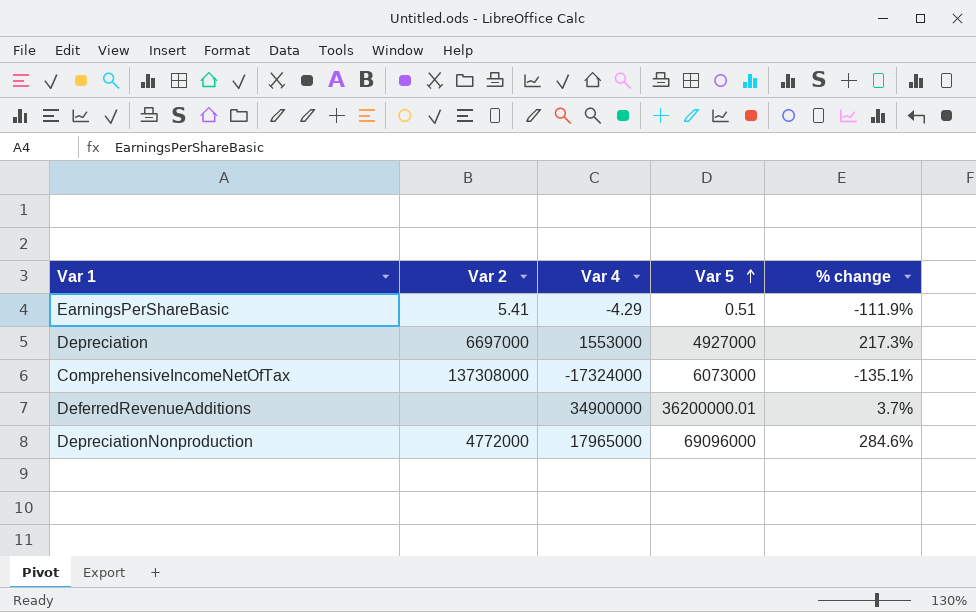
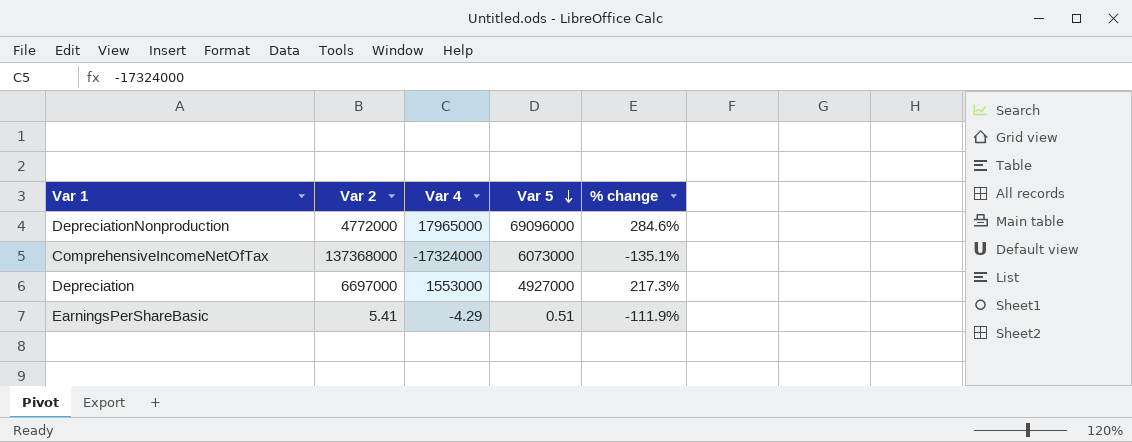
row order: Var 5 ascending -> Var 5 descending
row DeferredRevenueAdditions: none | 34900000 | 36200000.01 | 3.7% -> none
ComprehensiveIncomeNetOfTax | Var 2: 137308000 -> 137368000

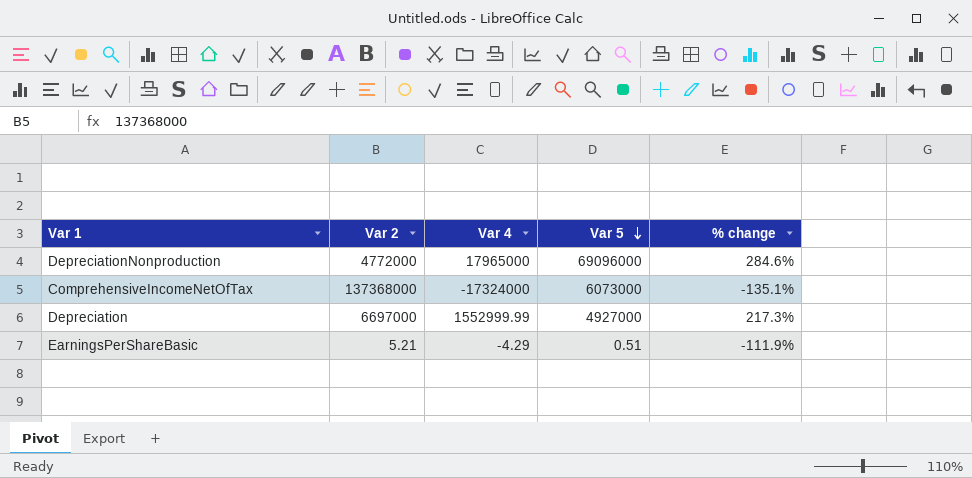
Depreciation | Var 4: 1553000 -> 1552999.99
EarningsPerShareBasic | Var 2: 5.41 -> 5.21

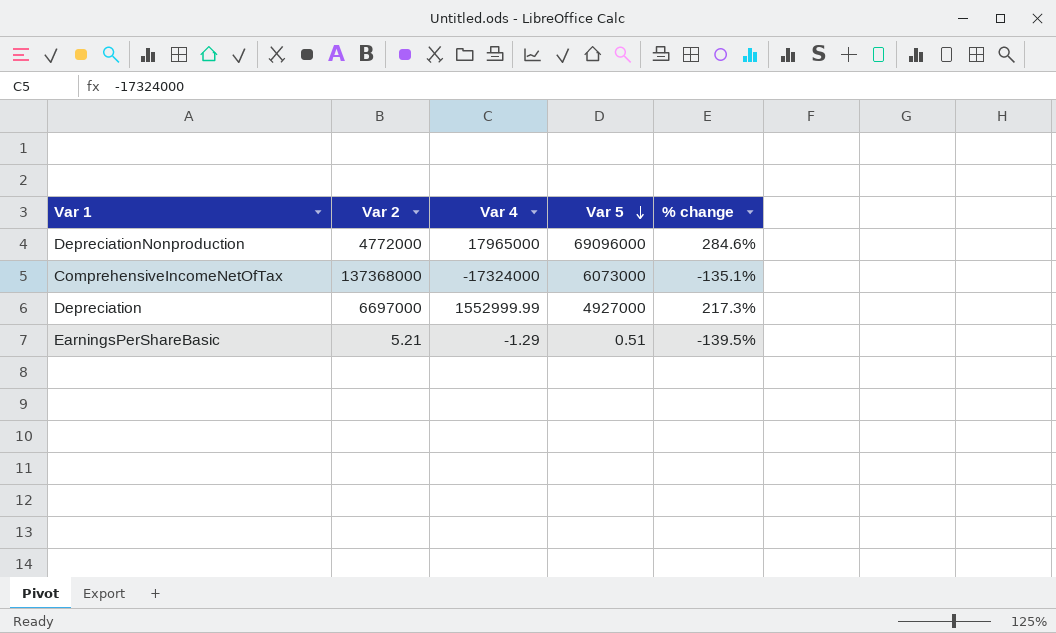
EarningsPerShareBasic | Var 4: -4.29 -> -1.29
EarningsPerShareBasic | % change: -111.9% -> -139.5%

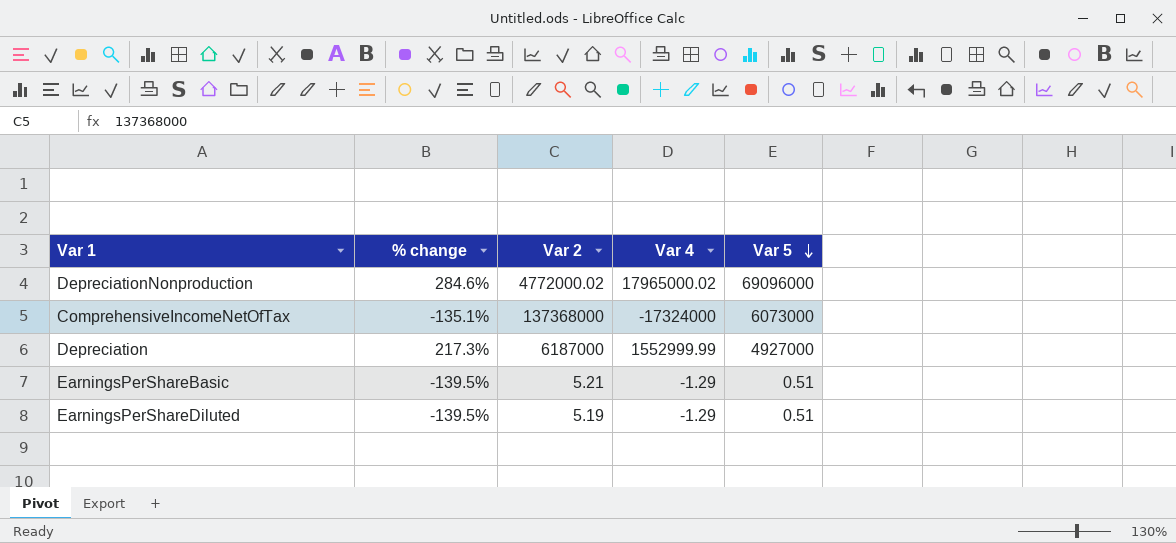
column % change | position: 5 -> 2
DepreciationNonproduction | Var 2: 4772000 -> 4772000.02
DepreciationNonproduction | Var 4: 17965000 -> 17965000.02
Depreciation | Var 2: 6697000 -> 6187000
row EarningsPerShareDiluted: none -> -139.5% | 5.19 | -1.29 | 0.51

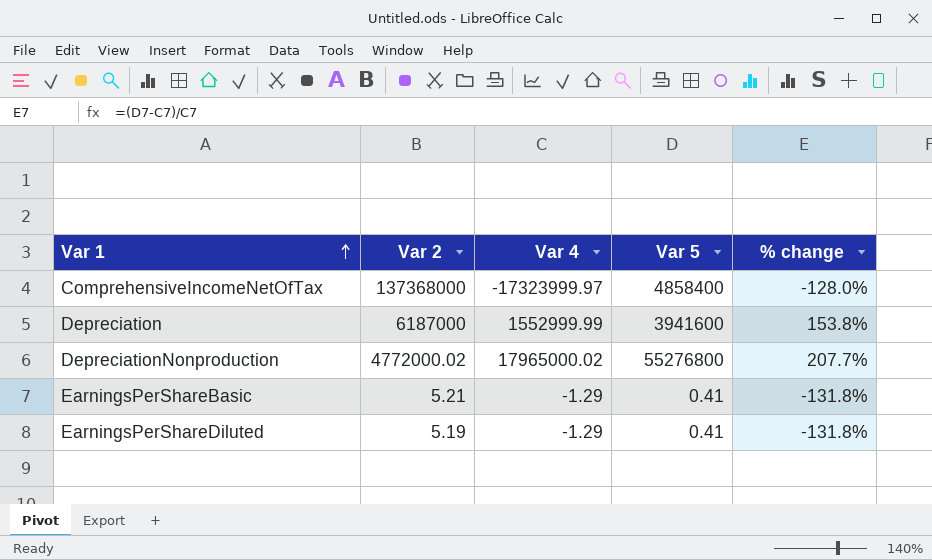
row order: Var 5 descending -> Var 1 ascending
column % change | position: 2 -> 5
ComprehensiveIncomeNetOfTax | Var 4: -17324000 -> -17323999.97
ComprehensiveIncomeNetOfTax | Var 5: 6073000 -> 4858400
ComprehensiveIncomeNetOfTax | % change: -135.1% -> -128.0%
Depreciation | Var 5: 4927000 -> 3941600
Depreciation | % change: 217.3% -> 153.8%
DepreciationNonproduction | Var 5: 69096000 -> 55276800
DepreciationNonproduction | % change: 284.6% -> 207.7%
EarningsPerShareBasic | Var 5: 0.51 -> 0.41
EarningsPerShareBasic | % change: -139.5% -> -131.8%
EarningsPerShareDiluted | Var 5: 0.51 -> 0.41
EarningsPerShareDiluted | % change: -139.5% -> -131.8%

